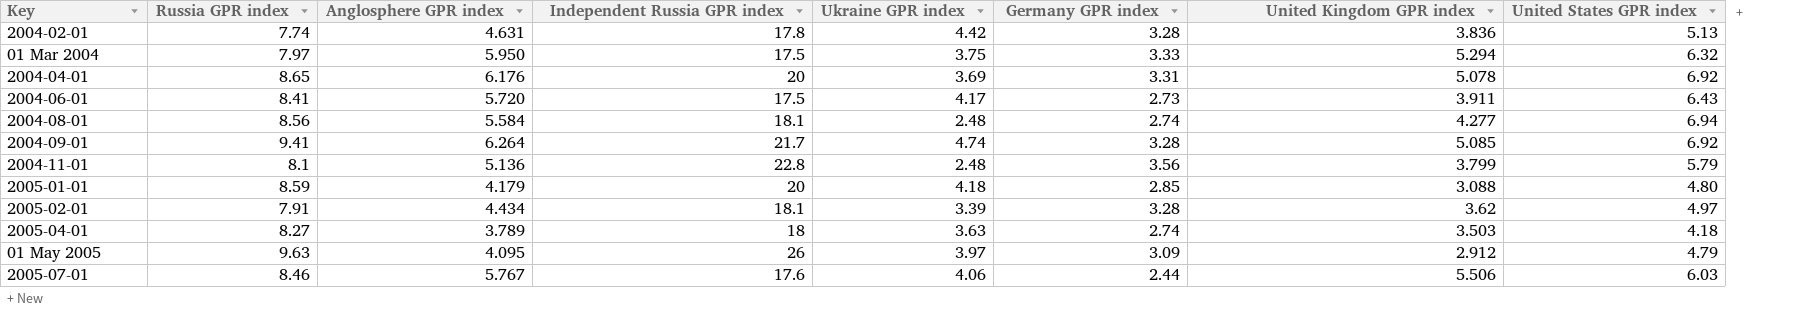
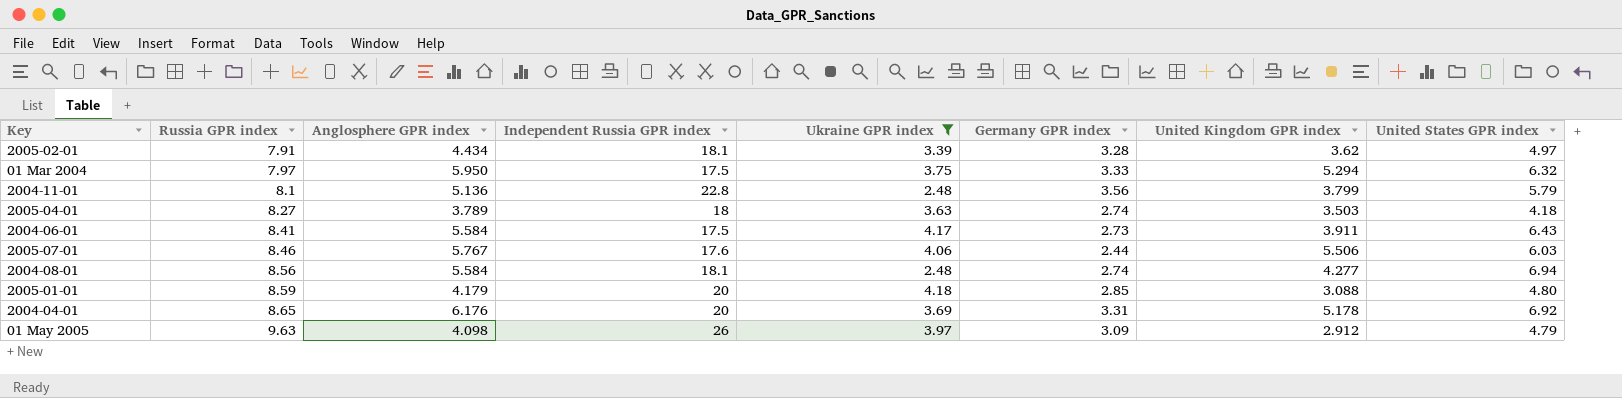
filter: none -> Ukraine GPR index <= 4.18
row order: none -> Russia GPR index ascending
2004-06-01 | Anglosphere GPR index: 5.720 -> 5.584
2004-04-01 | United Kingdom GPR index: 5.078 -> 5.178
01 May 2005 | Anglosphere GPR index: 4.095 -> 4.098

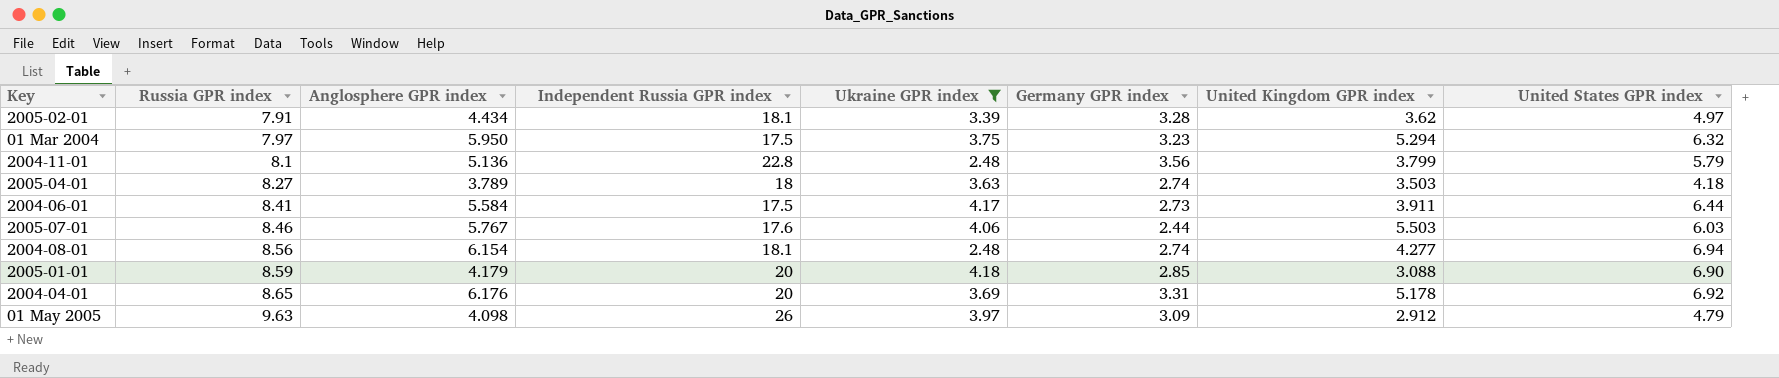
01 Mar 2004 | Germany GPR index: 3.33 -> 3.23
2004-06-01 | United States GPR index: 6.43 -> 6.44
2005-07-01 | United Kingdom GPR index: 5.506 -> 5.503
2004-08-01 | Anglosphere GPR index: 5.584 -> 6.154
2005-01-01 | United States GPR index: 4.80 -> 6.90

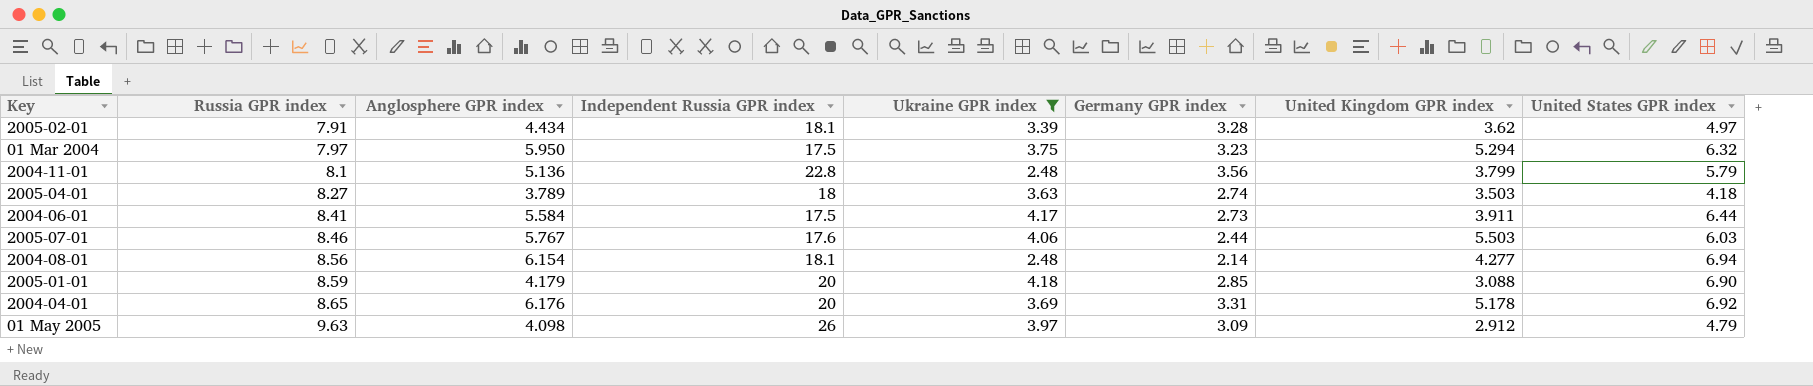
2004-08-01 | Germany GPR index: 2.74 -> 2.14

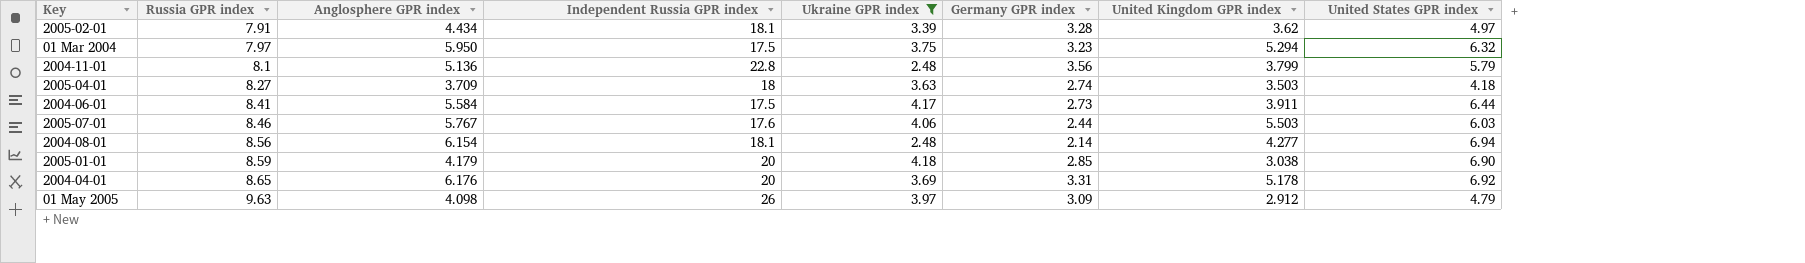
2005-04-01 | Anglosphere GPR index: 3.789 -> 3.709
2005-01-01 | United Kingdom GPR index: 3.088 -> 3.038

